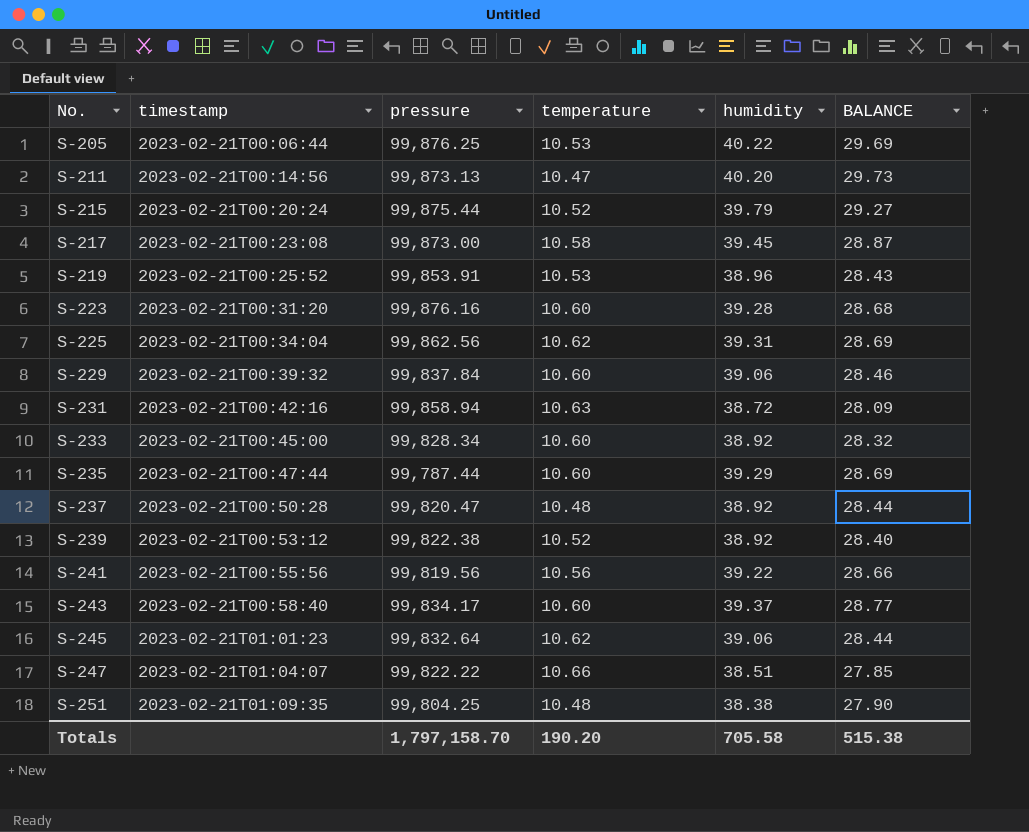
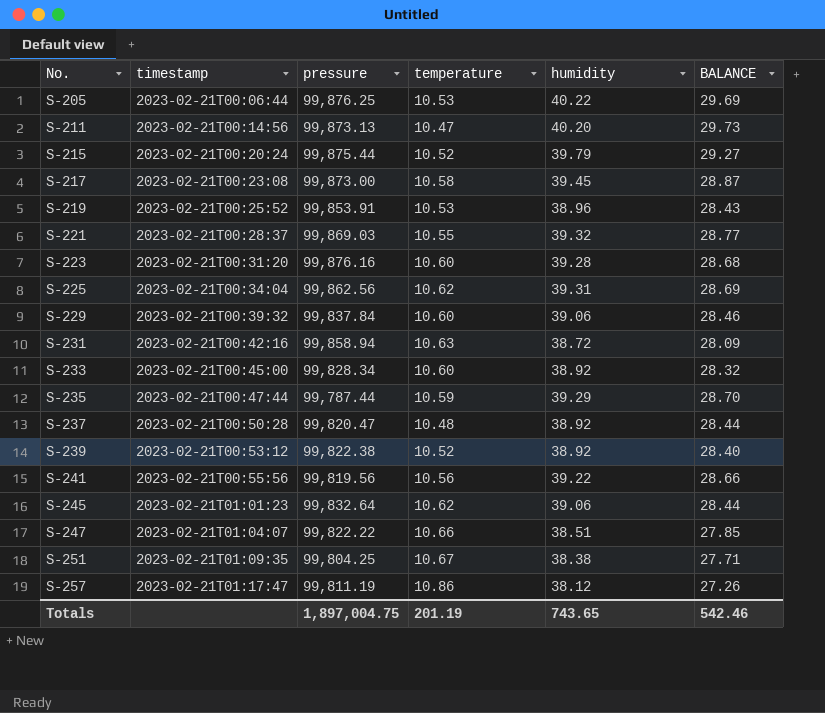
row S-243: 2023-02-21T00:58:40 | 99,834.17 | 10.60 | 39.37 | 28.77 -> none
row S-221: none -> 2023-02-21T00:28:37 | 99,869.03 | 10.55 | 39.32 | 28.77
S-235 | temperature: 10.60 -> 10.59
S-235 | BALANCE: 28.69 -> 28.70
S-251 | temperature: 10.48 -> 10.67
S-251 | BALANCE: 27.90 -> 27.71
row S-257: none -> 2023-02-21T01:17:47 | 99,811.19 | 10.86 | 38.12 | 27.26
Totals | pressure: 1,797,158.70 -> 1,897,004.75
Totals | temperature: 190.20 -> 201.19
Totals | humidity: 705.58 -> 743.65
Totals | BALANCE: 515.38 -> 542.46

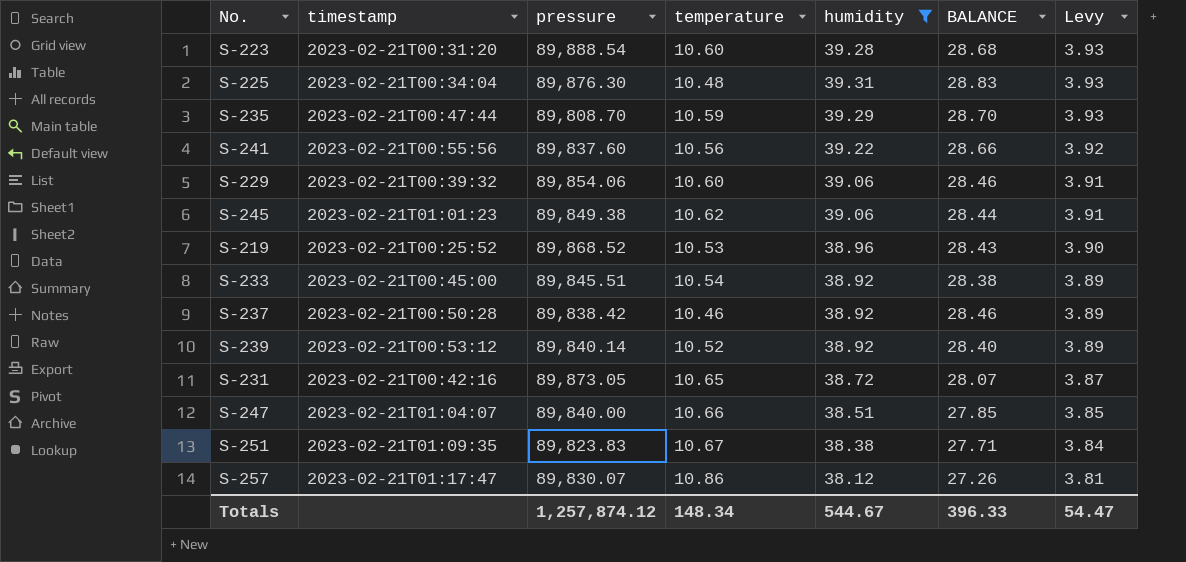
filter: none -> humidity <= 39.31
row order: No. ascending -> Levy descending
column Levy | formula: none -> [humidity] * 0.1
S-223 | pressure: 99,876.16 -> 89,888.54
S-225 | pressure: 99,862.56 -> 89,876.30
S-225 | temperature: 10.62 -> 10.48
S-225 | BALANCE: 28.69 -> 28.83
S-235 | pressure: 99,787.44 -> 89,808.70
S-241 | pressure: 99,819.56 -> 89,837.60
S-229 | pressure: 99,837.84 -> 89,854.06
S-245 | pressure: 99,832.64 -> 89,849.38
S-219 | pressure: 99,853.91 -> 89,868.52
S-233 | pressure: 99,828.34 -> 89,845.51
S-233 | temperature: 10.60 -> 10.54
S-233 | BALANCE: 28.32 -> 28.38
S-237 | pressure: 99,820.47 -> 89,838.42
S-237 | temperature: 10.48 -> 10.46
S-237 | BALANCE: 28.44 -> 28.46
S-239 | pressure: 99,822.38 -> 89,840.14
S-231 | pressure: 99,858.94 -> 89,873.05
S-231 | temperature: 10.63 -> 10.65
S-231 | BALANCE: 28.09 -> 28.07
S-247 | pressure: 99,822.22 -> 89,840.00
S-251 | pressure: 99,804.25 -> 89,823.83
S-257 | pressure: 99,811.19 -> 89,830.07
Totals | pressure: 1,897,004.75 -> 1,257,874.12
Totals | temperature: 201.19 -> 148.34
Totals | humidity: 743.65 -> 544.67
Totals | BALANCE: 542.46 -> 396.33

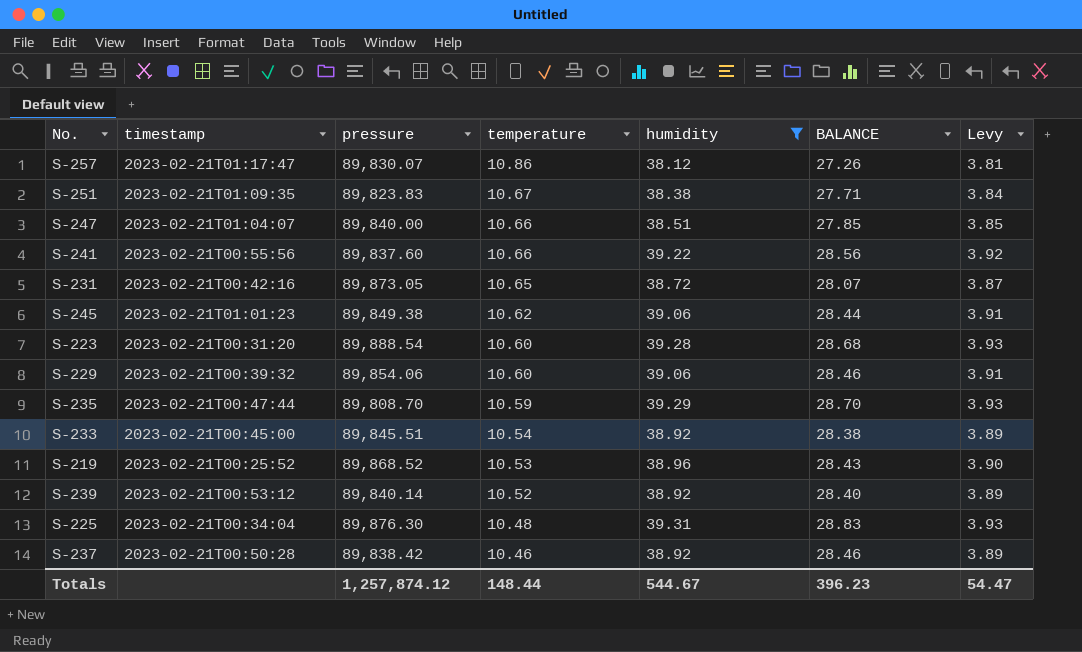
row order: Levy descending -> temperature descending
S-241 | temperature: 10.56 -> 10.66
S-241 | BALANCE: 28.66 -> 28.56
Totals | temperature: 148.34 -> 148.44
Totals | BALANCE: 396.33 -> 396.23

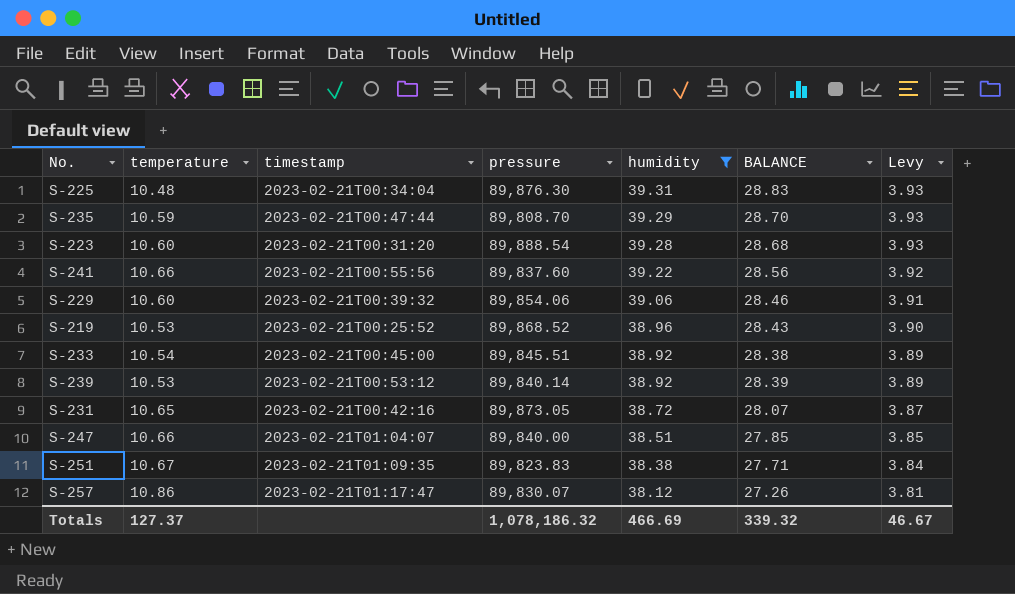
row order: temperature descending -> humidity descending
column temperature | position: 4 -> 2
row S-245: 2023-02-21T01:01:23 | 89,849.38 | 10.62 | 39.06 | 28.44 | 3.91 -> none
row S-237: 2023-02-21T00:50:28 | 89,838.42 | 10.46 | 38.92 | 28.46 | 3.89 -> none
S-239 | temperature: 10.52 -> 10.53
S-239 | BALANCE: 28.40 -> 28.39
Totals | temperature: 148.44 -> 127.37
Totals | pressure: 1,257,874.12 -> 1,078,186.32
Totals | humidity: 544.67 -> 466.69
Totals | BALANCE: 396.23 -> 339.32
Totals | Levy: 54.47 -> 46.67

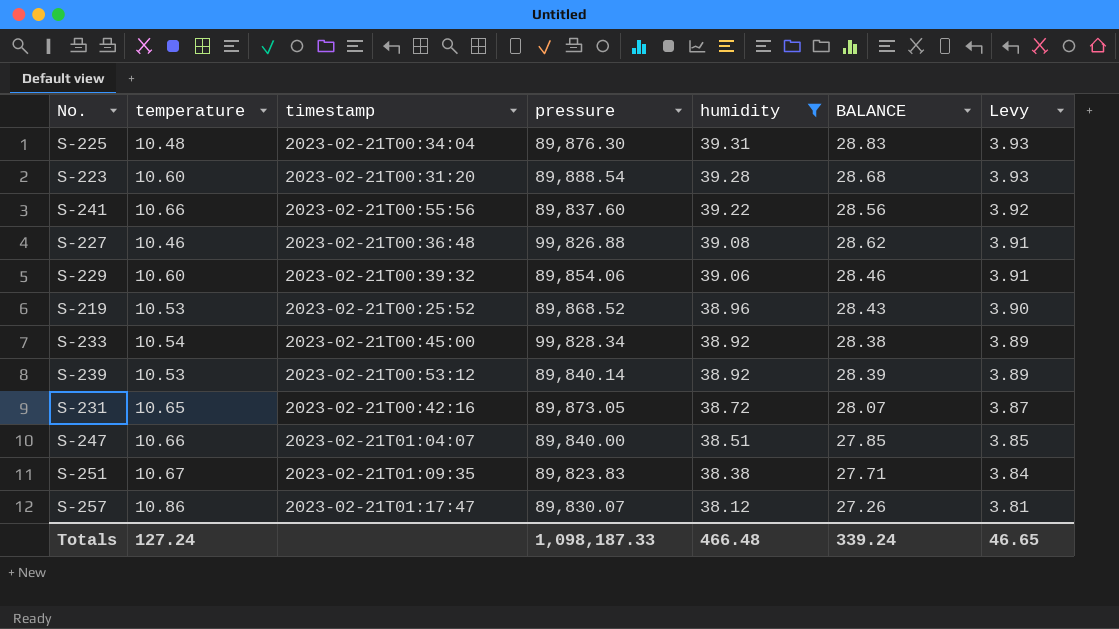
row S-235: 10.59 | 2023-02-21T00:47:44 | 89,808.70 | 39.29 | 28.70 | 3.93 -> none
row S-227: none -> 10.46 | 2023-02-21T00:36:48 | 99,826.88 | 39.08 | 28.62 | 3.91
S-233 | pressure: 89,845.51 -> 99,828.34
Totals | temperature: 127.37 -> 127.24
Totals | pressure: 1,078,186.32 -> 1,098,187.33
Totals | humidity: 466.69 -> 466.48
Totals | BALANCE: 339.32 -> 339.24
Totals | Levy: 46.67 -> 46.65

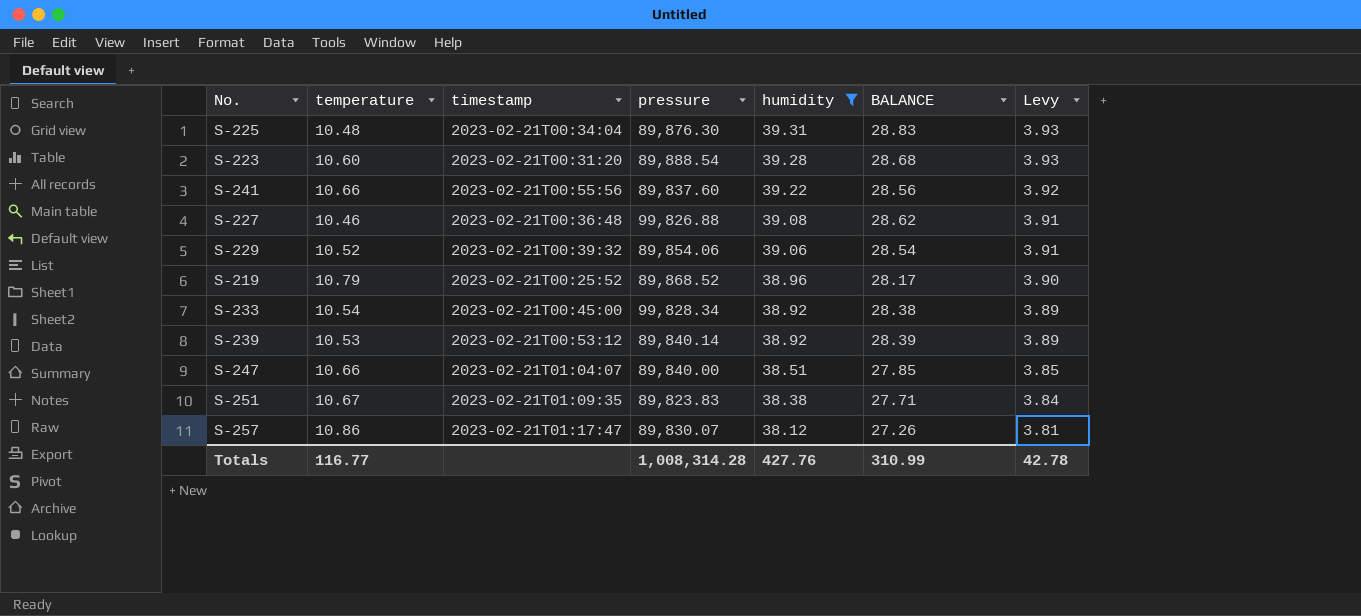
row S-231: 10.65 | 2023-02-21T00:42:16 | 89,873.05 | 38.72 | 28.07 | 3.87 -> none
S-229 | temperature: 10.60 -> 10.52
S-229 | BALANCE: 28.46 -> 28.54
S-219 | temperature: 10.53 -> 10.79
S-219 | BALANCE: 28.43 -> 28.17
Totals | temperature: 127.24 -> 116.77
Totals | pressure: 1,098,187.33 -> 1,008,314.28
Totals | humidity: 466.48 -> 427.76
Totals | BALANCE: 339.24 -> 310.99
Totals | Levy: 46.65 -> 42.78

